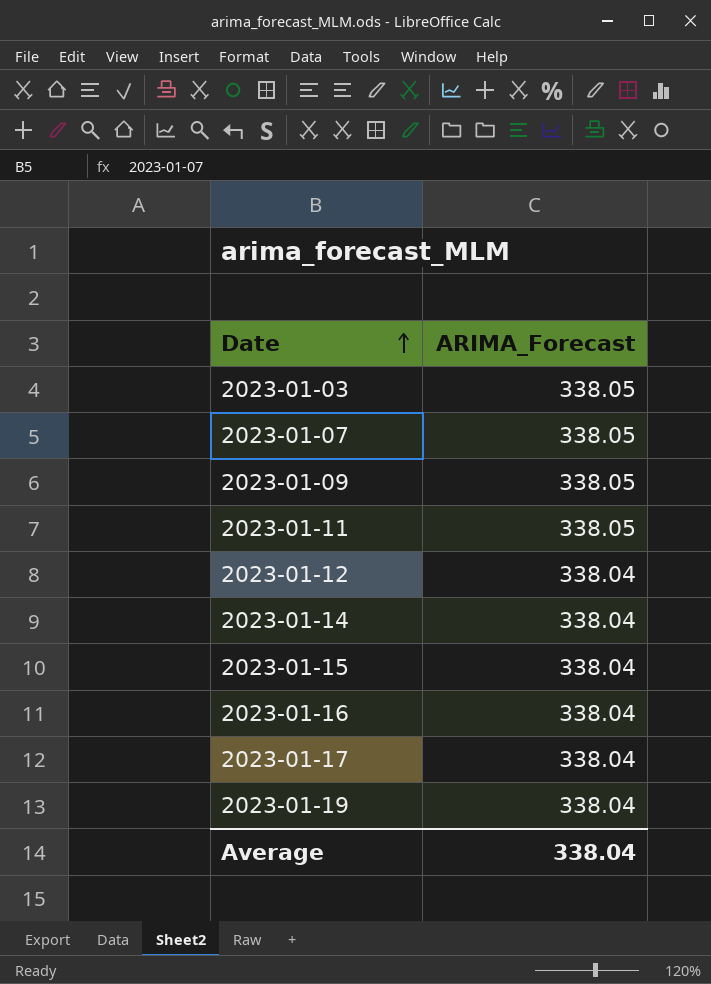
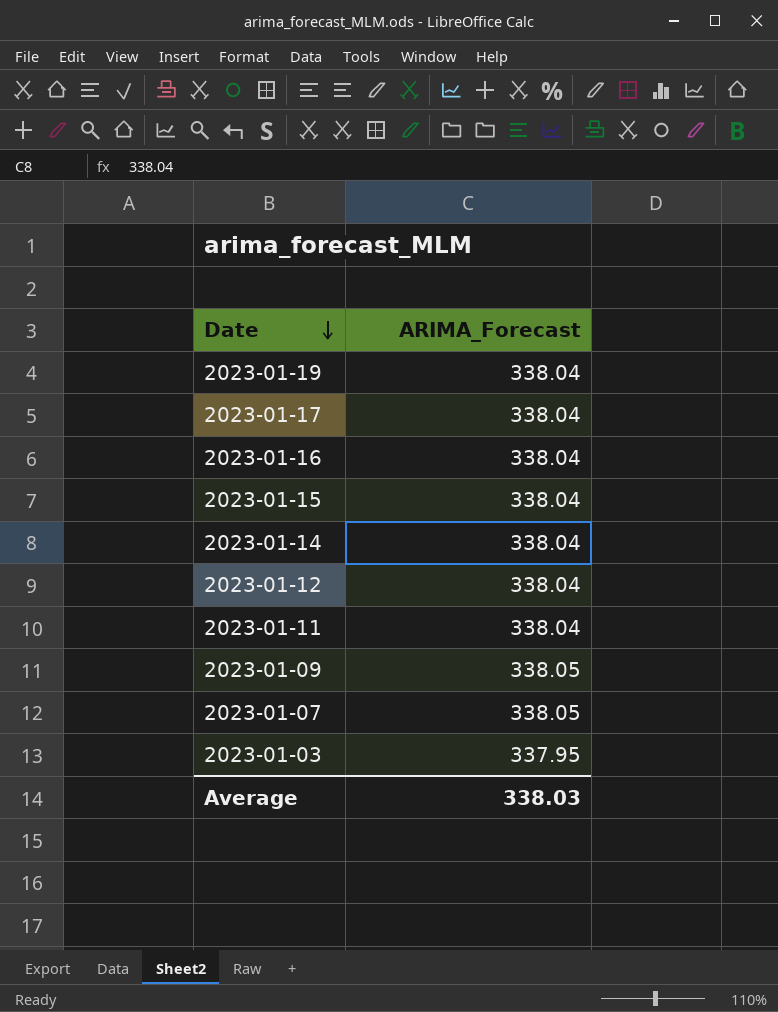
row order: Date ascending -> Date descending
2023-01-11 | ARIMA_Forecast: 338.05 -> 338.04
2023-01-03 | ARIMA_Forecast: 338.05 -> 337.95
Average | ARIMA_Forecast: 338.04 -> 338.03

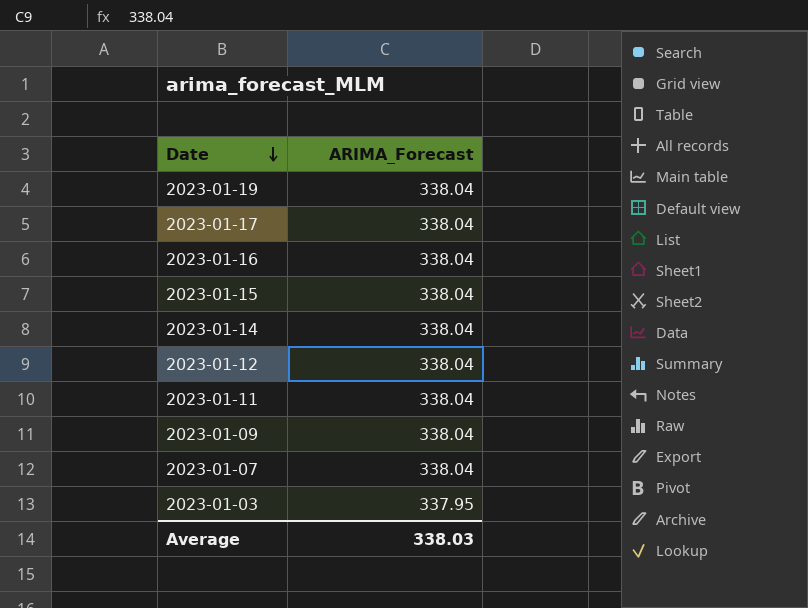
2023-01-09 | ARIMA_Forecast: 338.05 -> 338.04
2023-01-07 | ARIMA_Forecast: 338.05 -> 338.04

